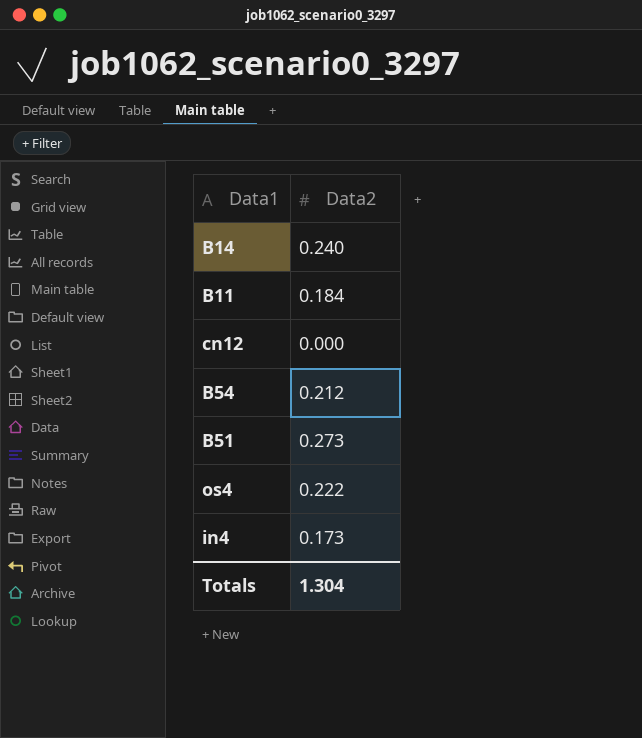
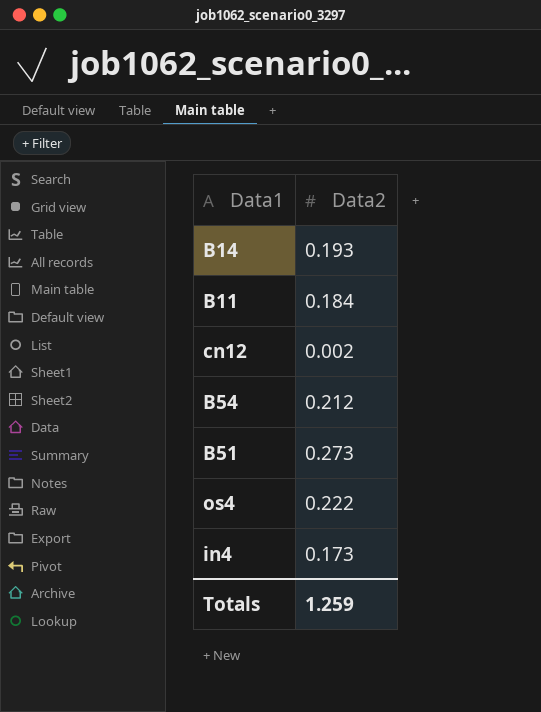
B14 | Data2: 0.240 -> 0.193
cn12 | Data2: 0.000 -> 0.002
Totals | Data2: 1.304 -> 1.259

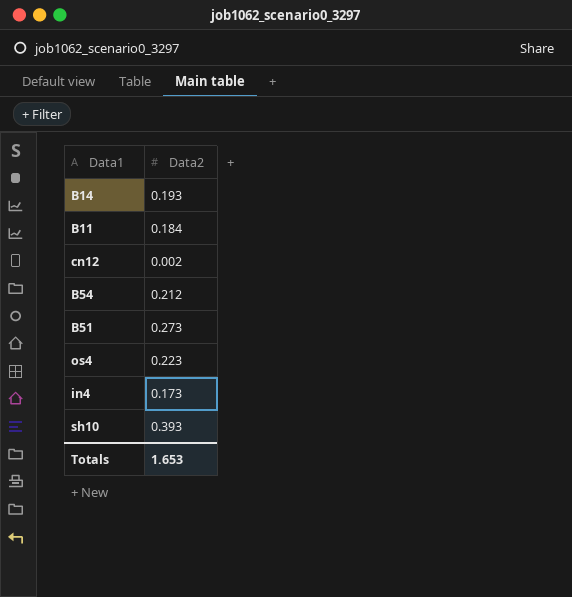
os4 | Data2: 0.222 -> 0.223
row sh10: none -> 0.393
Totals | Data2: 1.259 -> 1.653

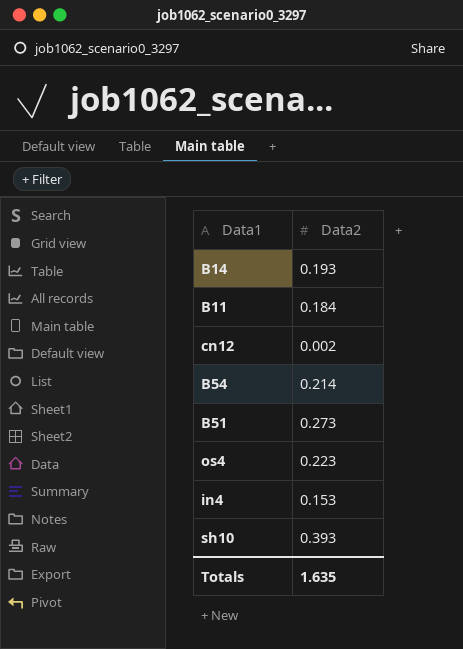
B54 | Data2: 0.212 -> 0.214
in4 | Data2: 0.173 -> 0.153
Totals | Data2: 1.653 -> 1.635

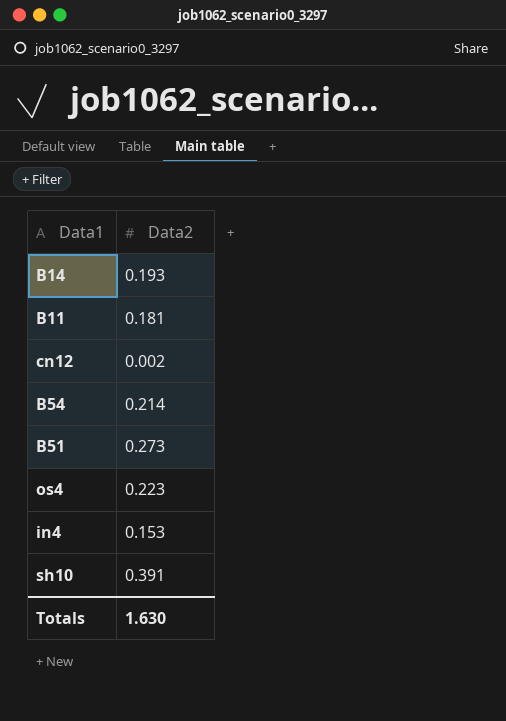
B11 | Data2: 0.184 -> 0.181
sh10 | Data2: 0.393 -> 0.391
Totals | Data2: 1.635 -> 1.630

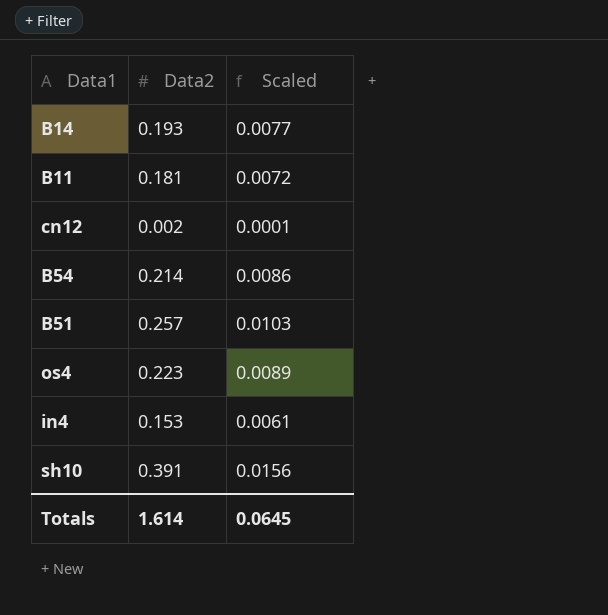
column Scaled | formula: none -> [Data2] * 0.04
B51 | Data2: 0.273 -> 0.257
Totals | Data2: 1.630 -> 1.614

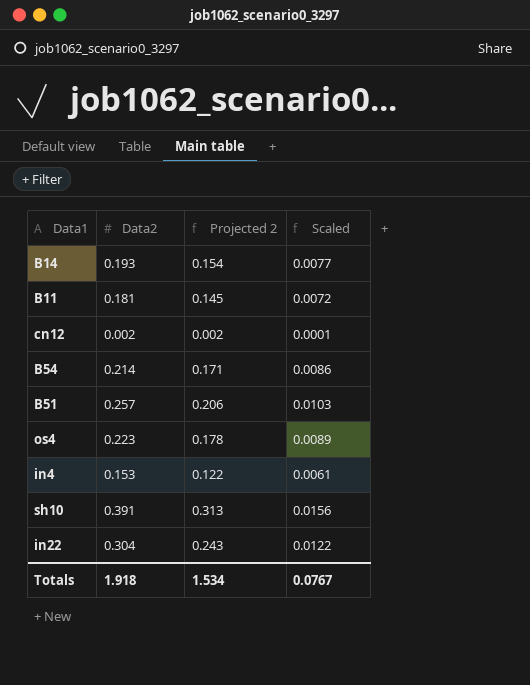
column Projected 2 | formula: none -> [Data2] * 0.8
row in22: none -> 0.304 | 0.243 | 0.0122
Totals | Data2: 1.614 -> 1.918
Totals | Scaled: 0.0645 -> 0.0767

